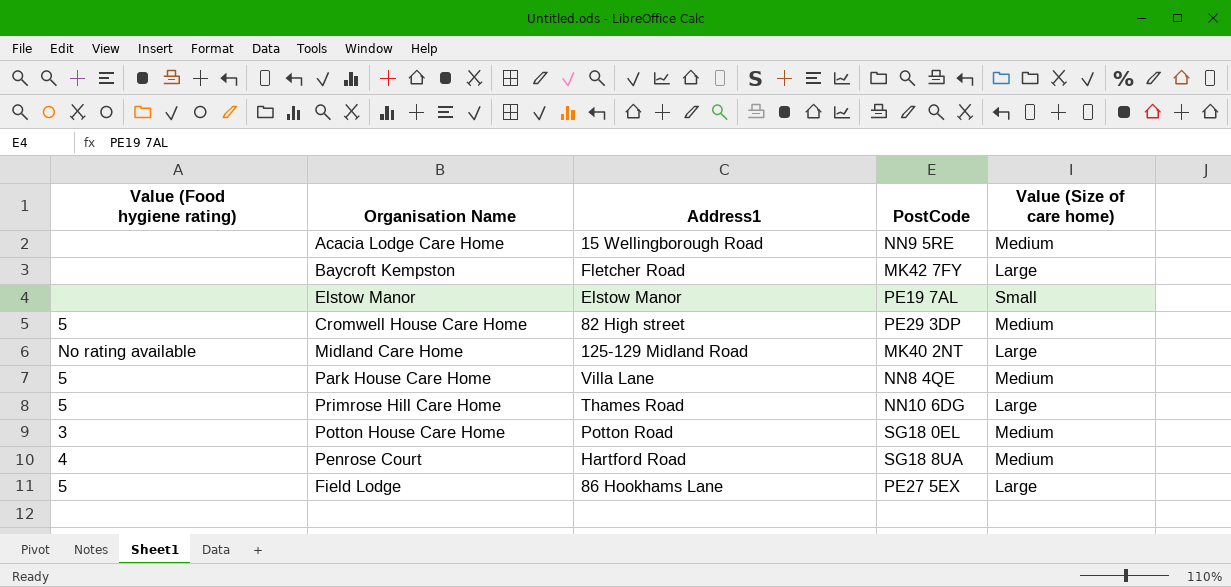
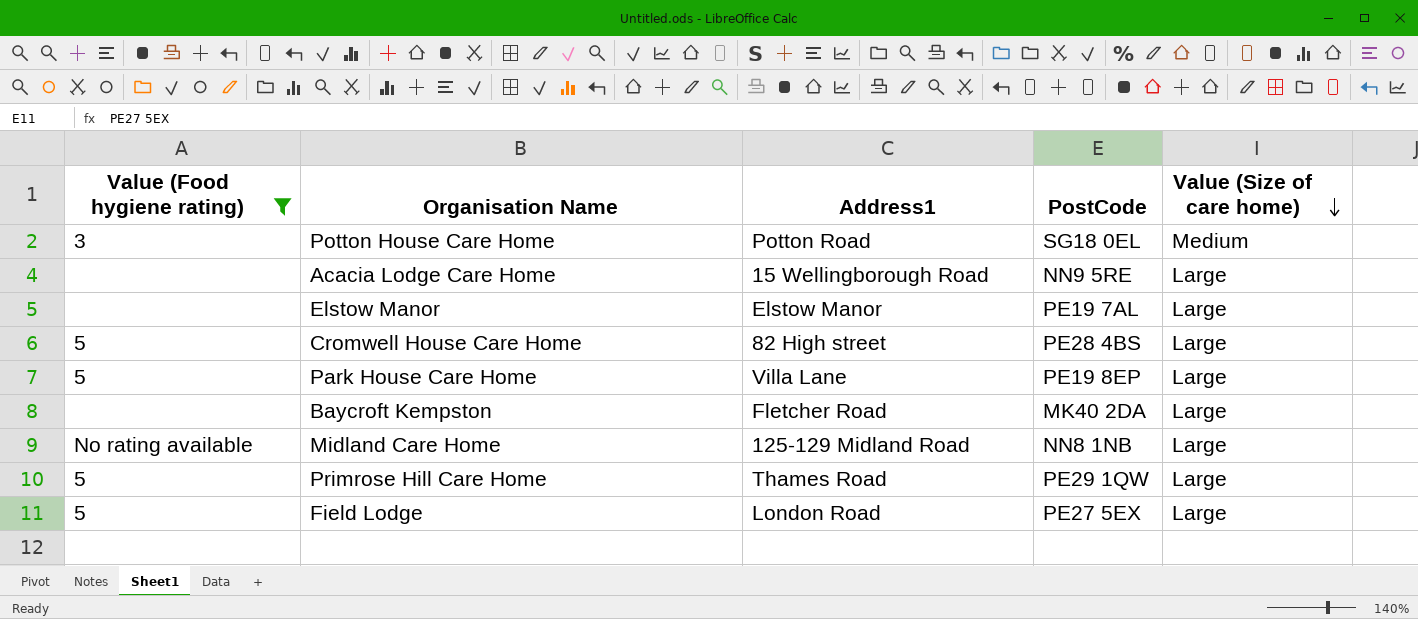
filter: none -> Value (Food hygiene rating) != 4
row order: none -> Value (Size of care home) descending
Acacia Lodge Care Home | Value (Size of care home): Medium -> Large
Elstow Manor | Value (Size of care home): Small -> Large
Cromwell House Care Home | PostCode: PE29 3DP -> PE28 4BS
Cromwell House Care Home | Value (Size of care home): Medium -> Large
Park House Care Home | PostCode: NN8 4QE -> PE19 8EP
Park House Care Home | Value (Size of care home): Medium -> Large
Baycroft Kempston | PostCode: MK42 7FY -> MK40 2DA
Midland Care Home | PostCode: MK40 2NT -> NN8 1NB
Primrose Hill Care Home | PostCode: NN10 6DG -> PE29 1QW
Field Lodge | Address1: 86 Hookhams Lane -> London Road

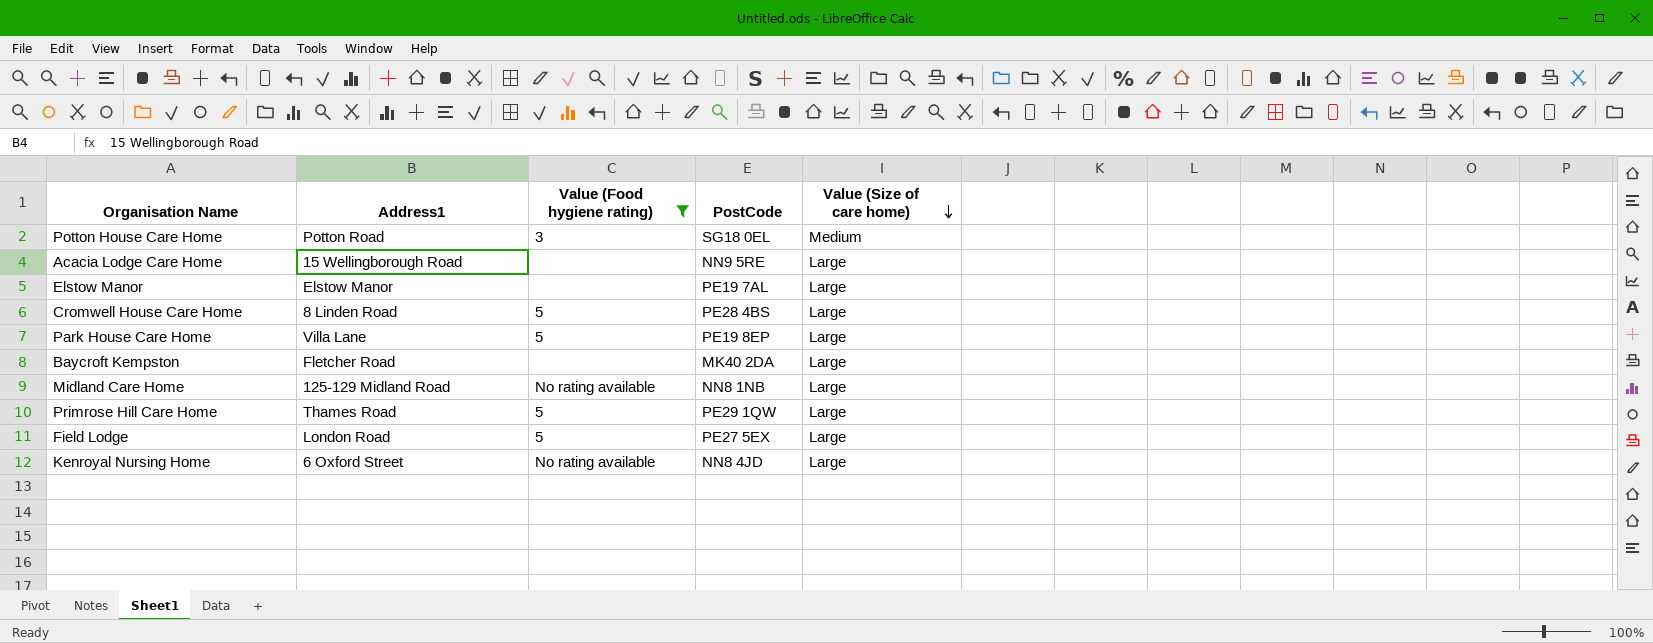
column Value (Food hygiene rating) | position: 1 -> 3
Cromwell House Care Home | Address1: 82 High street -> 8 Linden Road
row Kenroyal Nursing Home: none -> 6 Oxford Street | No rating available | NN8 4JD | Large

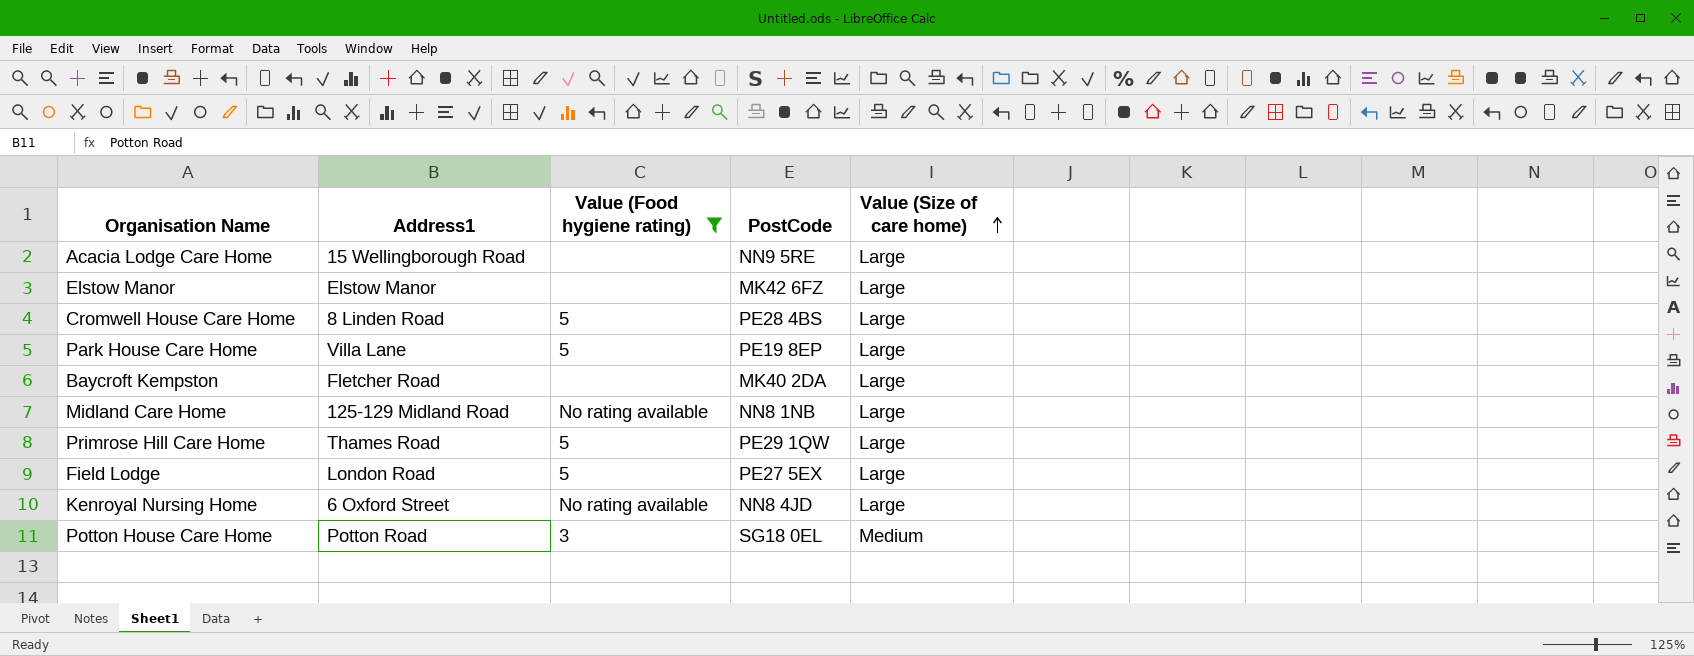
row order: Value (Size of care home) descending -> Value (Size of care home) ascending
Elstow Manor | PostCode: PE19 7AL -> MK42 6FZ

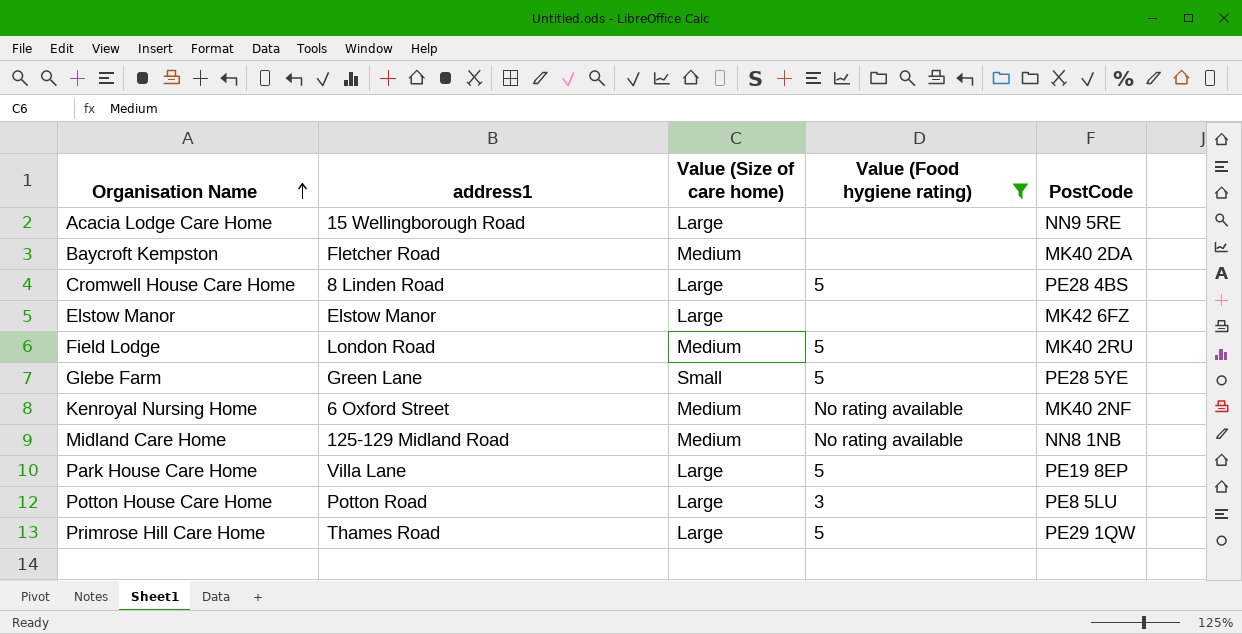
row order: Value (Size of care home) ascending -> Organisation Name ascending
column name: Address1 -> address1
column Value (Size of care home) | position: 5 -> 3
Baycroft Kempston | Value (Size of care home): Large -> Medium
Field Lodge | Value (Size of care home): Large -> Medium
Field Lodge | PostCode: PE27 5EX -> MK40 2RU
row Glebe Farm: none -> Green Lane | Small | 5 | PE28 5YE
Kenroyal Nursing Home | Value (Size of care home): Large -> Medium
Kenroyal Nursing Home | PostCode: NN8 4JD -> MK40 2NF
Midland Care Home | Value (Size of care home): Large -> Medium
Potton House Care Home | Value (Size of care home): Medium -> Large
Potton House Care Home | PostCode: SG18 0EL -> PE8 5LU

